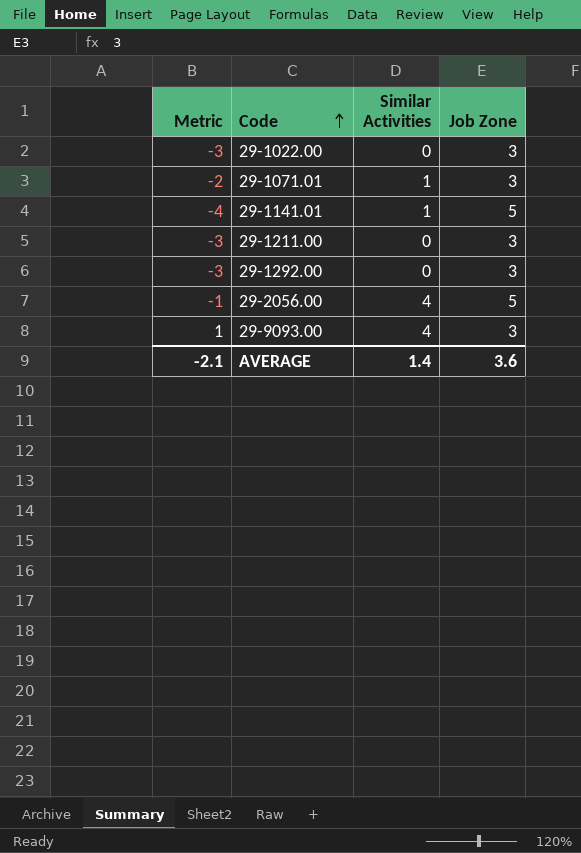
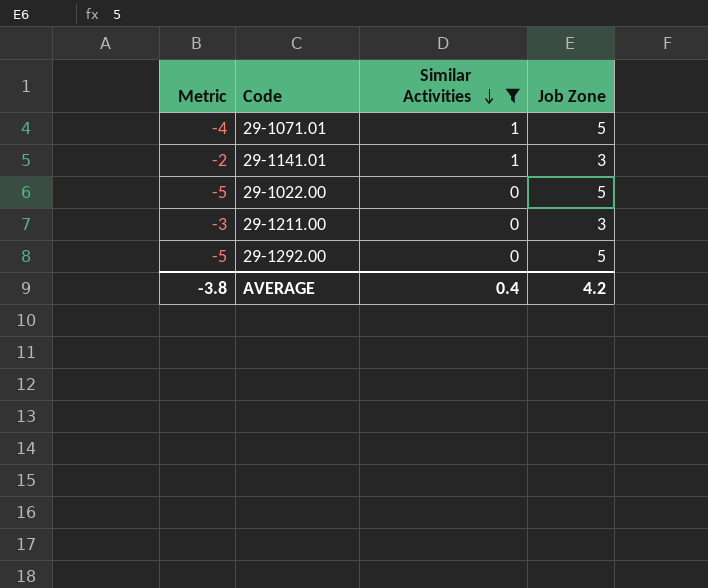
filter: none -> Similar Activities != 4
row order: Code ascending -> Similar Activities descending
29-1071.01 | Metric: -2 -> -4
29-1071.01 | Job Zone: 3 -> 5
29-1141.01 | Metric: -4 -> -2
29-1141.01 | Job Zone: 5 -> 3
29-1022.00 | Metric: -3 -> -5
29-1022.00 | Job Zone: 3 -> 5
29-1292.00 | Metric: -3 -> -5
29-1292.00 | Job Zone: 3 -> 5
AVERAGE | Metric: -2.1 -> -3.8
AVERAGE | Similar Activities: 1.4 -> 0.4
AVERAGE | Job Zone: 3.6 -> 4.2

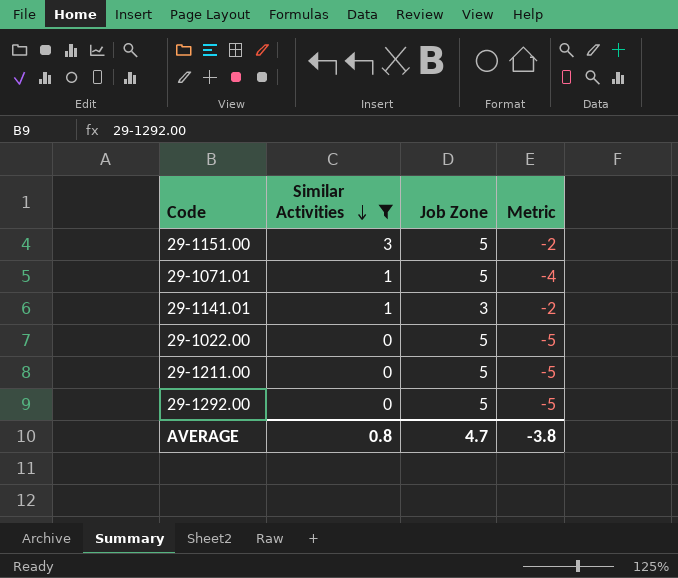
column Metric | position: 1 -> 4
row 29-1151.00: none -> 3 | 5 | -2
29-1211.00 | Job Zone: 3 -> 5
29-1211.00 | Metric: -3 -> -5
AVERAGE | Similar Activities: 0.4 -> 0.8
AVERAGE | Job Zone: 4.2 -> 4.7

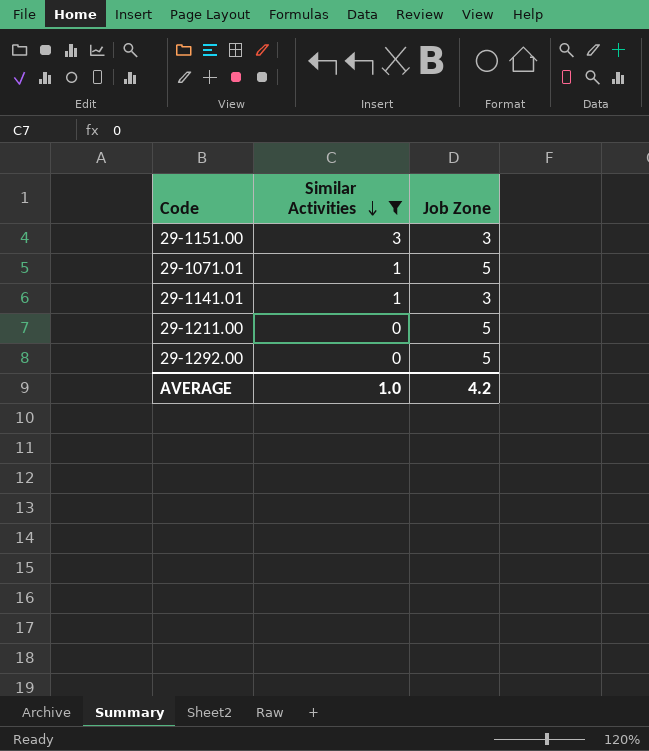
column Metric | formula: [Similar Activities] - [Job Zone] -> none
row 29-1022.00: 0 | 5 | -5 -> none
29-1151.00 | Job Zone: 5 -> 3
AVERAGE | Similar Activities: 0.8 -> 1.0
AVERAGE | Job Zone: 4.7 -> 4.2

